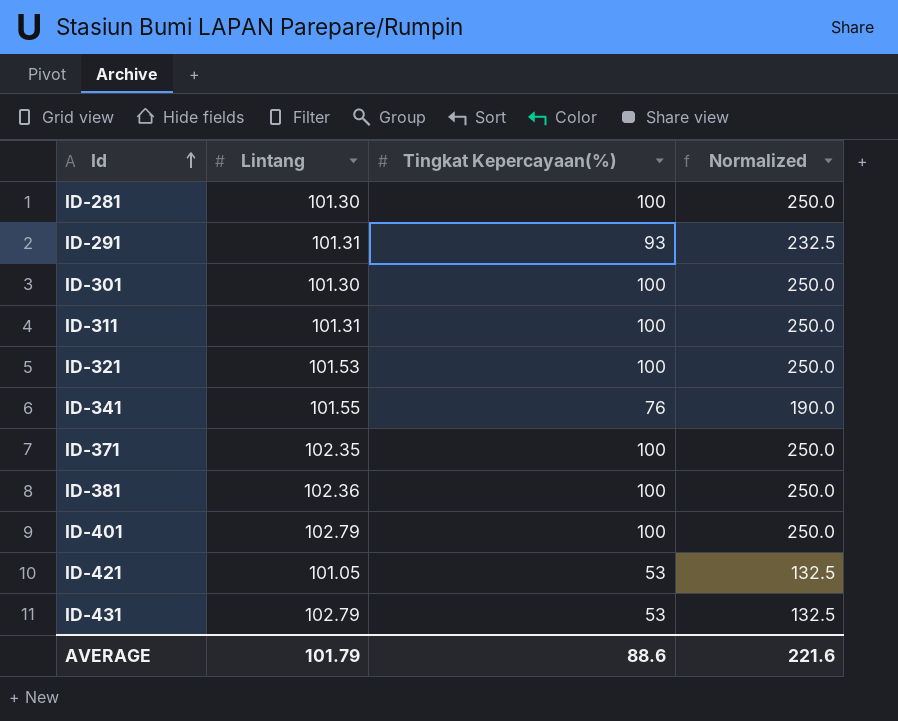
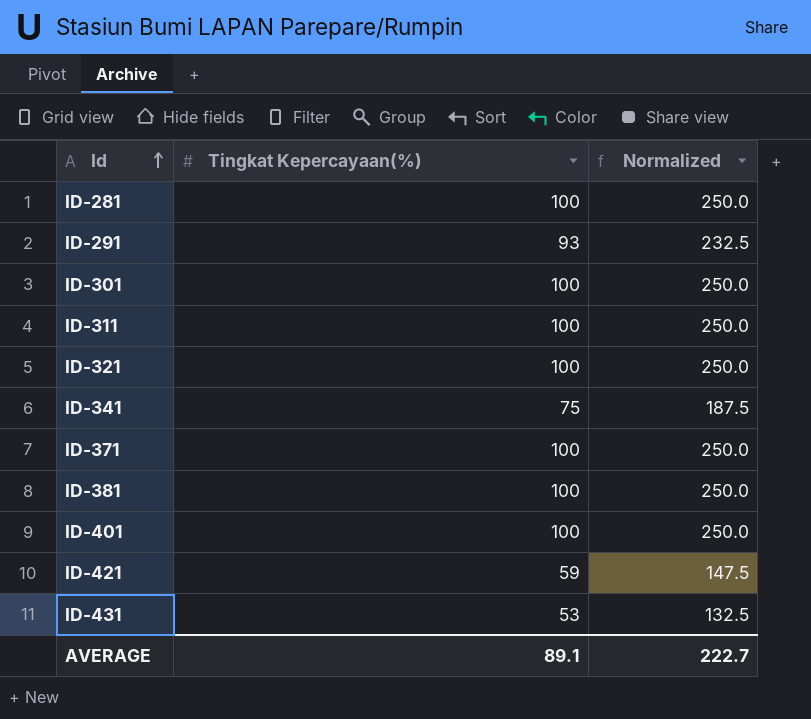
column Lintang | position: 2 -> none
ID-341 | Tingkat Kepercayaan(%): 76 -> 75
ID-341 | Normalized: 190.0 -> 187.5
ID-421 | Tingkat Kepercayaan(%): 53 -> 59
ID-421 | Normalized: 132.5 -> 147.5
AVERAGE | Tingkat Kepercayaan(%): 88.6 -> 89.1
AVERAGE | Normalized: 221.6 -> 222.7

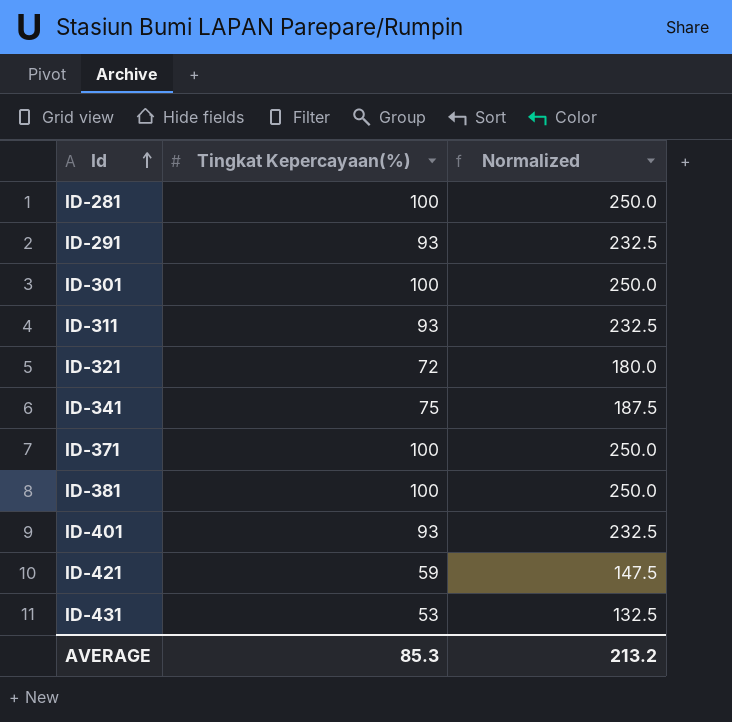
ID-311 | Tingkat Kepercayaan(%): 100 -> 93
ID-311 | Normalized: 250.0 -> 232.5
ID-321 | Tingkat Kepercayaan(%): 100 -> 72
ID-321 | Normalized: 250.0 -> 180.0
ID-401 | Tingkat Kepercayaan(%): 100 -> 93
ID-401 | Normalized: 250.0 -> 232.5
AVERAGE | Tingkat Kepercayaan(%): 89.1 -> 85.3
AVERAGE | Normalized: 222.7 -> 213.2

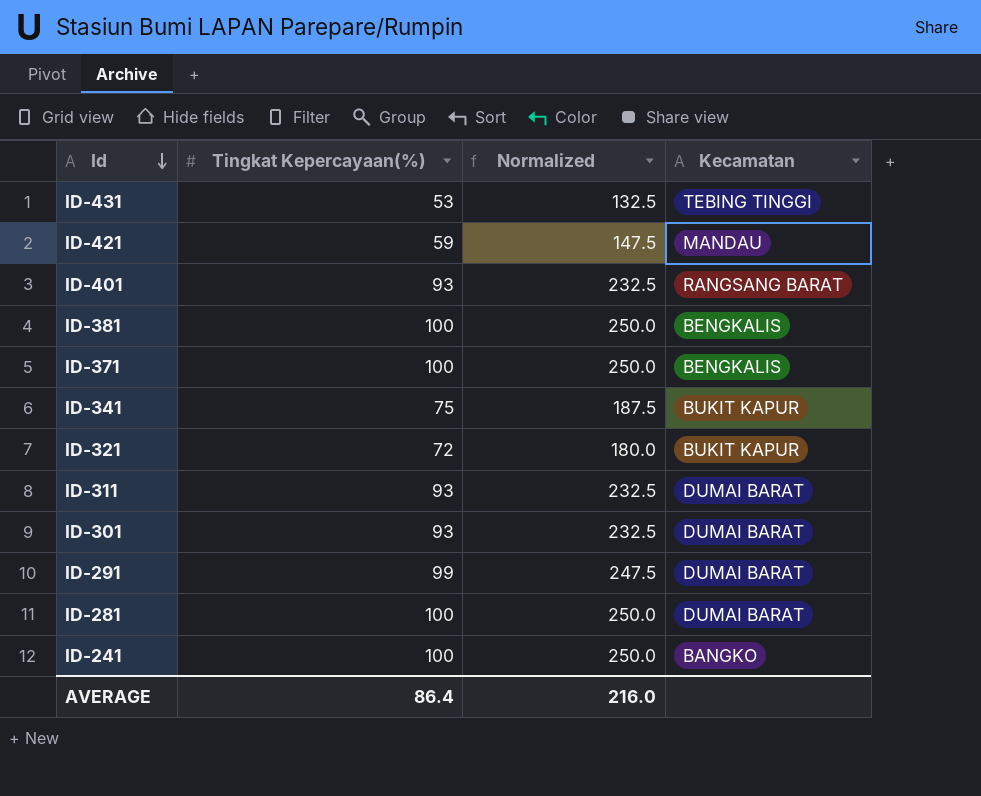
row order: Id ascending -> Id descending
column Kecamatan | position: none -> 4
ID-301 | Tingkat Kepercayaan(%): 100 -> 93
ID-301 | Normalized: 250.0 -> 232.5
ID-291 | Tingkat Kepercayaan(%): 93 -> 99
ID-291 | Normalized: 232.5 -> 247.5
row ID-241: none -> 100 | 250.0 | BANGKO
AVERAGE | Tingkat Kepercayaan(%): 85.3 -> 86.4
AVERAGE | Normalized: 213.2 -> 216.0

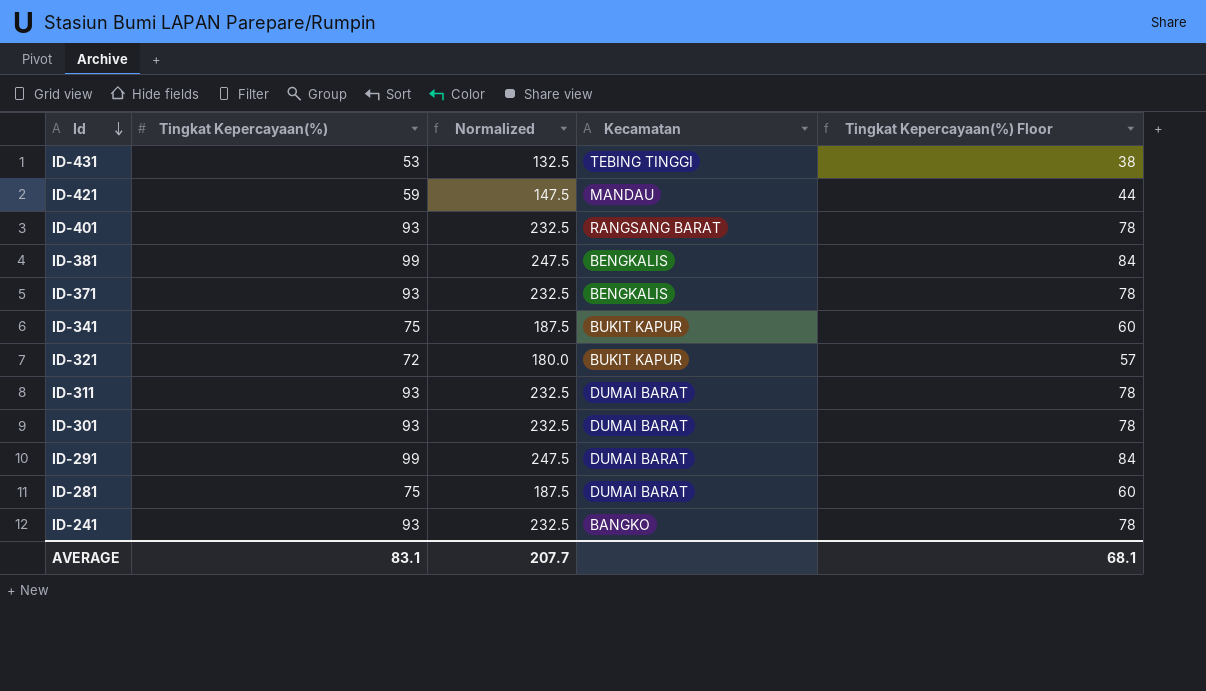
column Tingkat Kepercayaan(%) Floor | formula: none -> [Tingkat Kepercayaan(%)] - 15
ID-381 | Tingkat Kepercayaan(%): 100 -> 99
ID-381 | Normalized: 250.0 -> 247.5
ID-371 | Tingkat Kepercayaan(%): 100 -> 93
ID-371 | Normalized: 250.0 -> 232.5
ID-281 | Tingkat Kepercayaan(%): 100 -> 75
ID-281 | Normalized: 250.0 -> 187.5
ID-241 | Tingkat Kepercayaan(%): 100 -> 93
ID-241 | Normalized: 250.0 -> 232.5
AVERAGE | Tingkat Kepercayaan(%): 86.4 -> 83.1
AVERAGE | Normalized: 216.0 -> 207.7

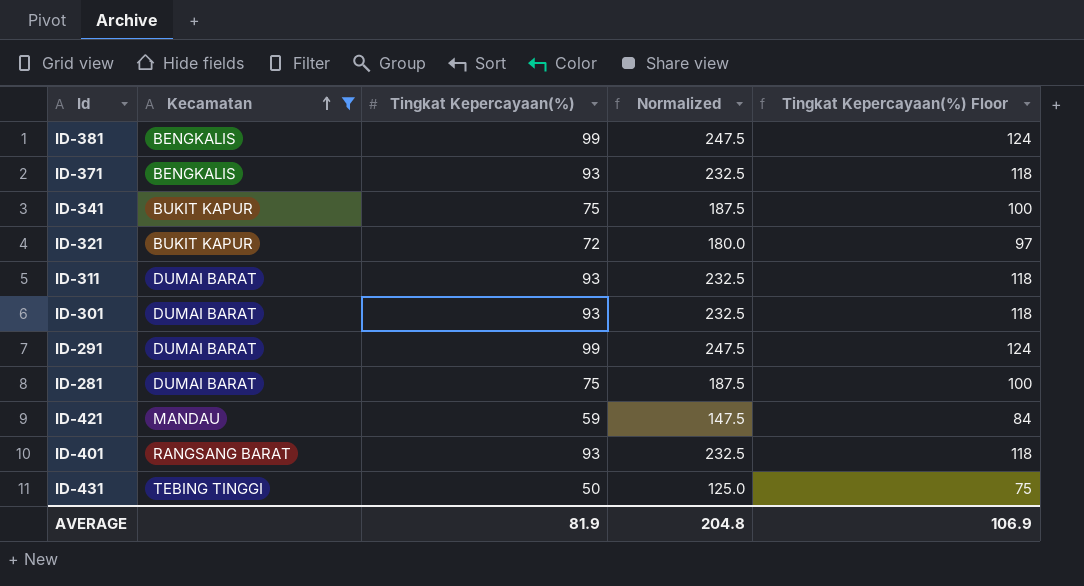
filter: none -> Kecamatan != BANGKO
row order: Id descending -> Kecamatan ascending
column Kecamatan | position: 4 -> 2
column Tingkat Kepercayaan(%) Floor | formula: [Tingkat Kepercayaan(%)] - 15 -> [Tingkat Kepercayaan(%)] + 25
ID-431 | Tingkat Kepercayaan(%): 53 -> 50
ID-431 | Normalized: 132.5 -> 125.0
AVERAGE | Tingkat Kepercayaan(%): 83.1 -> 81.9
AVERAGE | Normalized: 207.7 -> 204.8
AVERAGE | Tingkat Kepercayaan(%) Floor: 68.1 -> 106.9

